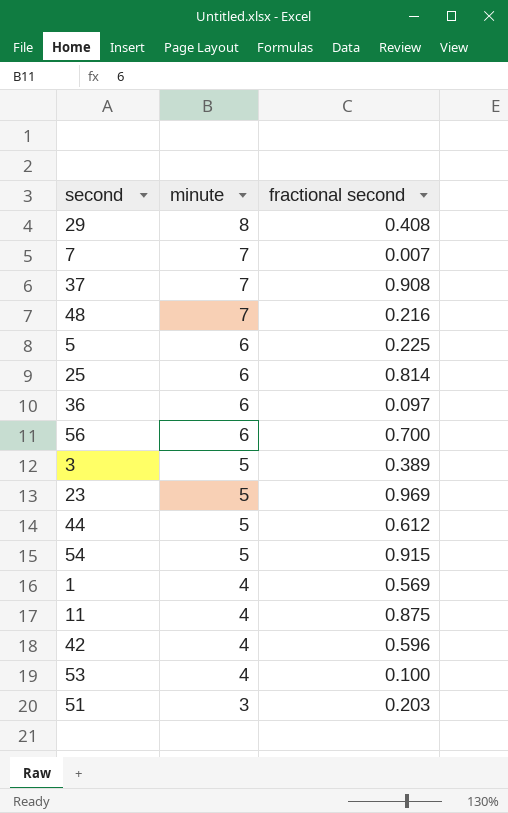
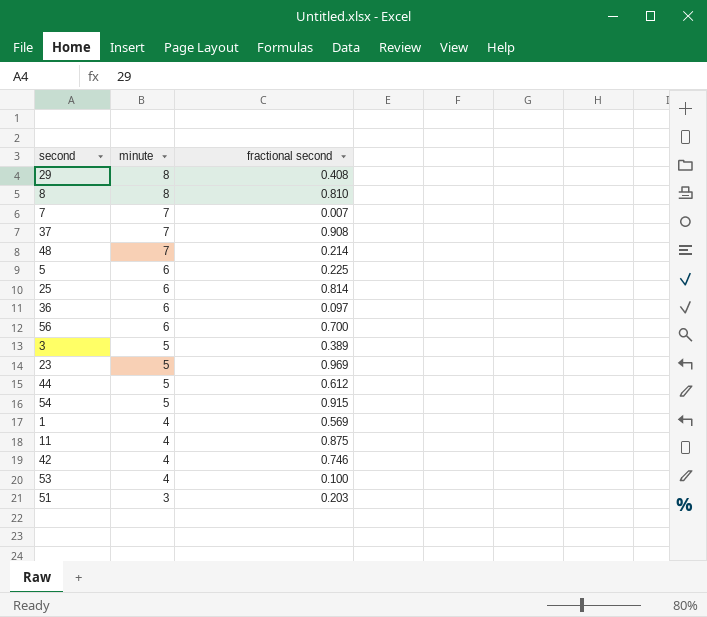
row 8: none -> 8 | 0.810
48 | fractional second: 0.216 -> 0.214
42 | fractional second: 0.596 -> 0.746

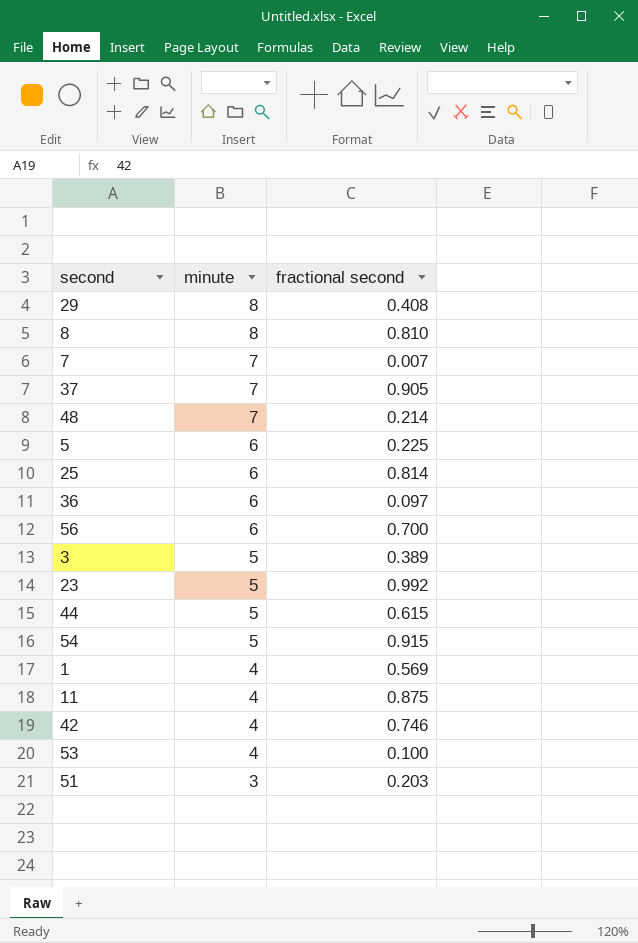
37 | fractional second: 0.908 -> 0.905
23 | fractional second: 0.969 -> 0.992
44 | fractional second: 0.612 -> 0.615

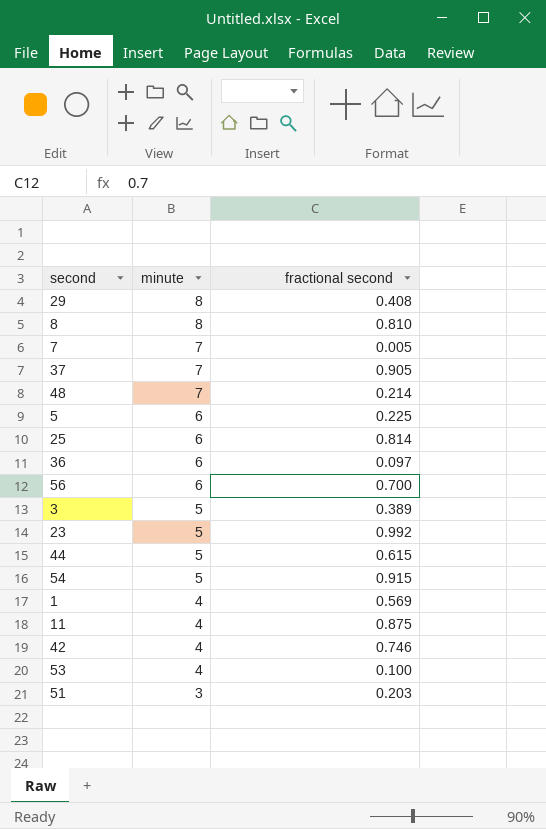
7 | fractional second: 0.007 -> 0.005

